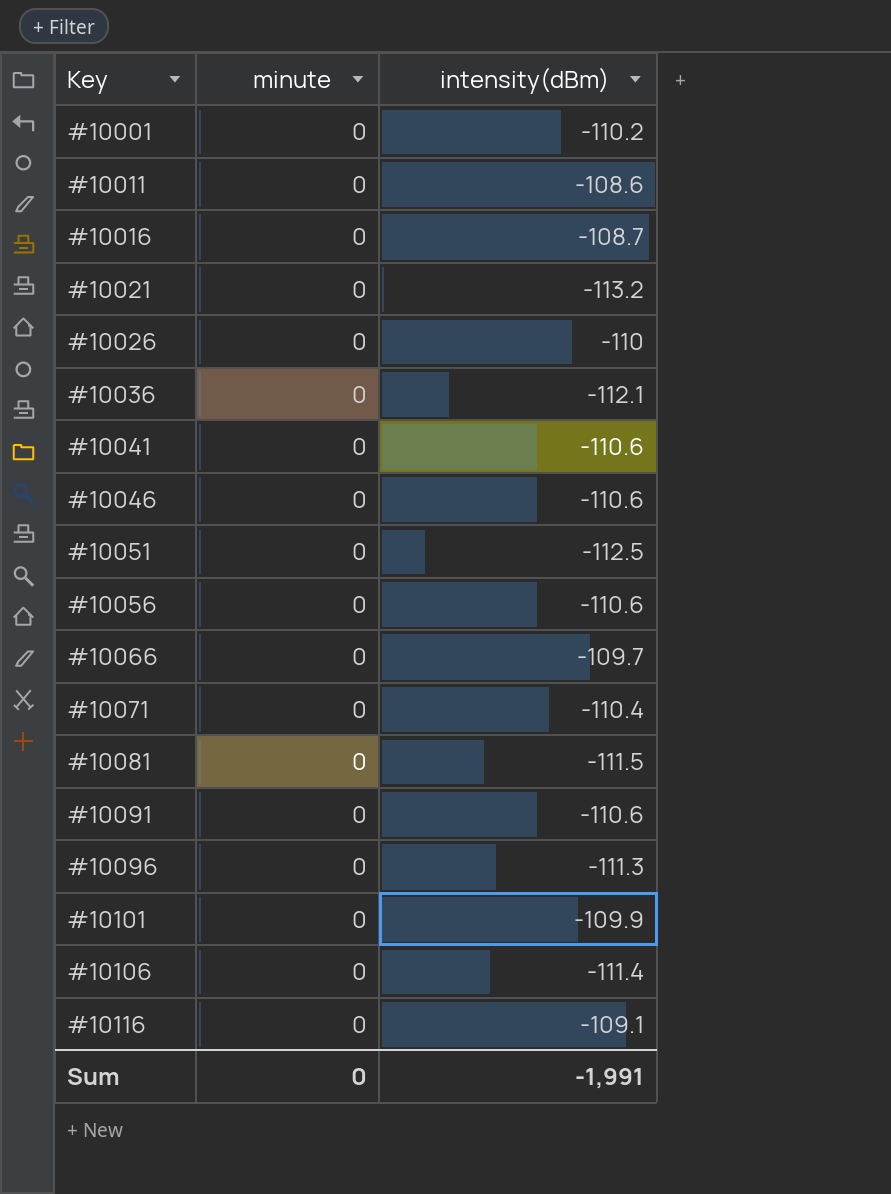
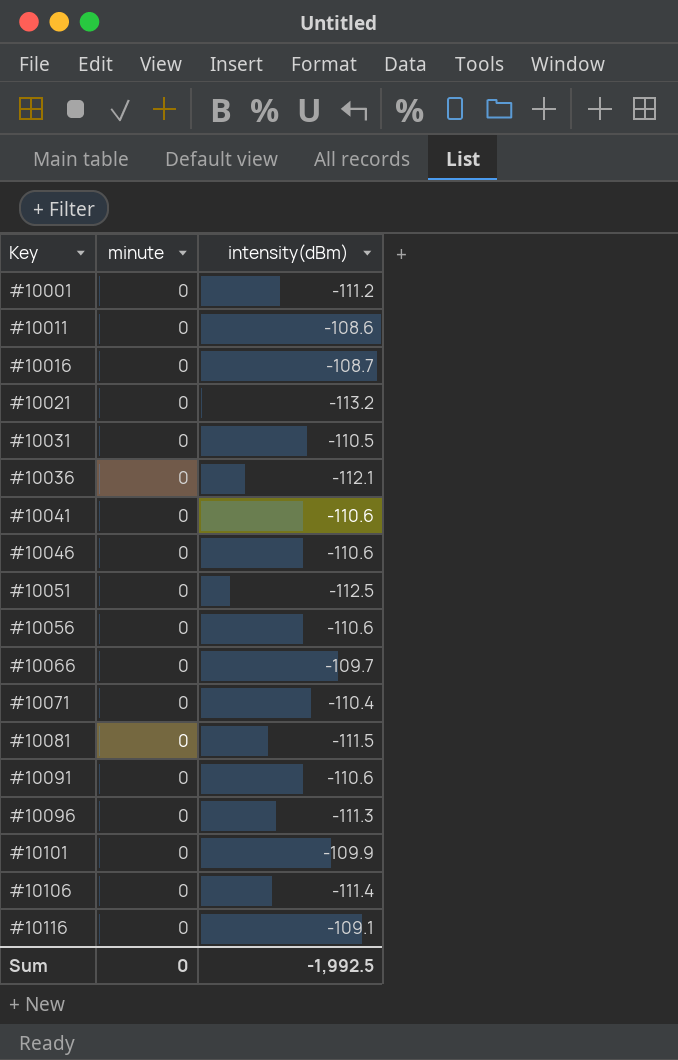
row #10026: 0 | -110 -> none
#10001 | intensity(dBm): -110.2 -> -111.2
row #10031: none -> 0 | -110.5
Sum | intensity(dBm): -1,991 -> -1,992.5

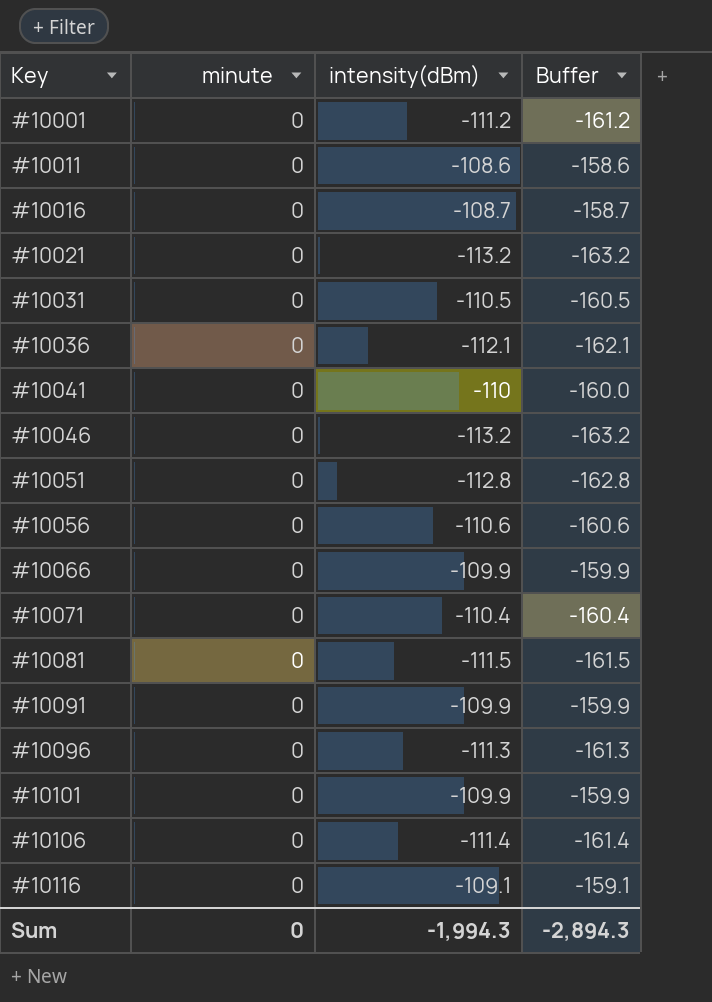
column Buffer | formula: none -> [intensity(dBm)] - 50
#10041 | intensity(dBm): -110.6 -> -110
#10046 | intensity(dBm): -110.6 -> -113.2
#10051 | intensity(dBm): -112.5 -> -112.8
#10066 | intensity(dBm): -109.7 -> -109.9
#10091 | intensity(dBm): -110.6 -> -109.9
Sum | intensity(dBm): -1,992.5 -> -1,994.3

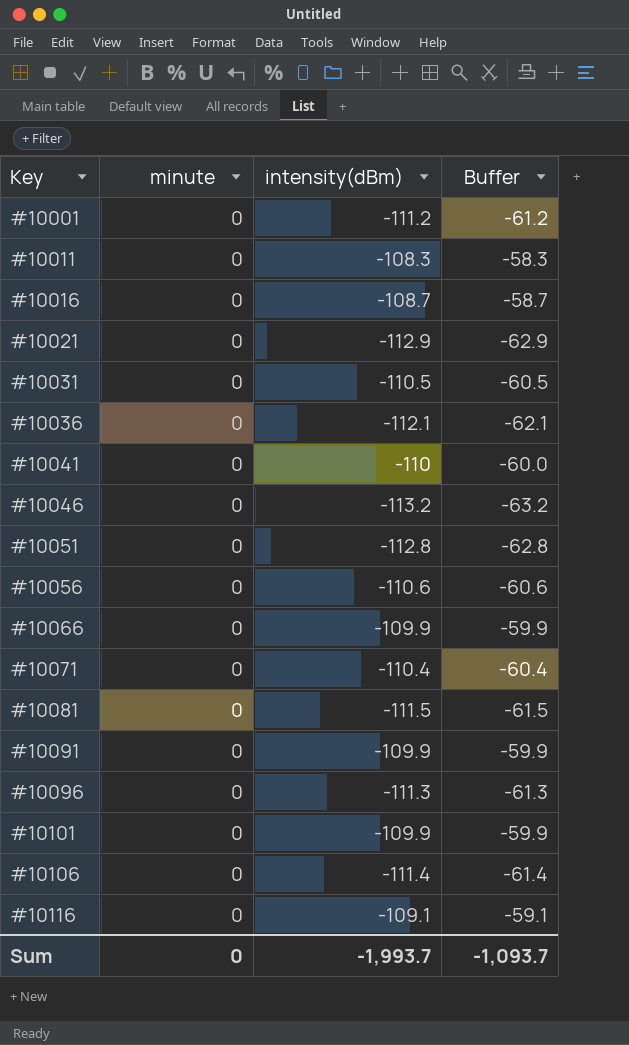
column Buffer | formula: [intensity(dBm)] - 50 -> [intensity(dBm)] + 50
#10011 | intensity(dBm): -108.6 -> -108.3
#10021 | intensity(dBm): -113.2 -> -112.9
Sum | intensity(dBm): -1,994.3 -> -1,993.7
Sum | Buffer: -2,894.3 -> -1,093.7

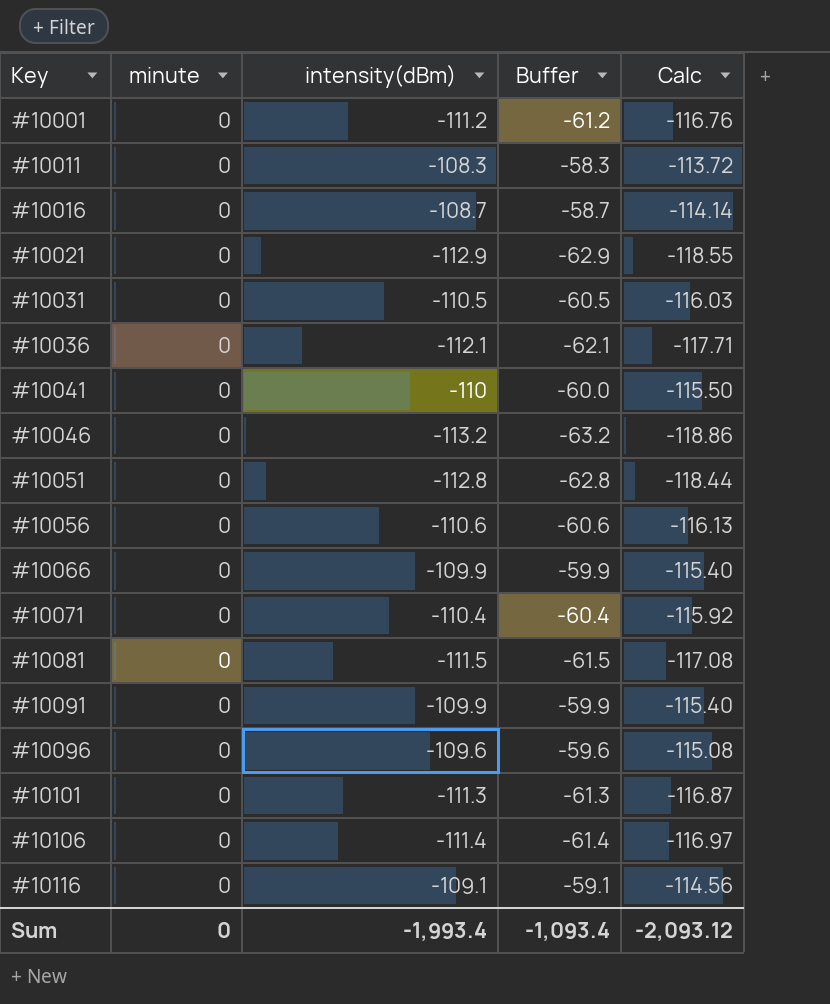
column Calc | formula: none -> [intensity(dBm)] * 1.05
#10096 | intensity(dBm): -111.3 -> -109.6
#10096 | Buffer: -61.3 -> -59.6
#10101 | intensity(dBm): -109.9 -> -111.3
#10101 | Buffer: -59.9 -> -61.3
Sum | intensity(dBm): -1,993.7 -> -1,993.4
Sum | Buffer: -1,093.7 -> -1,093.4

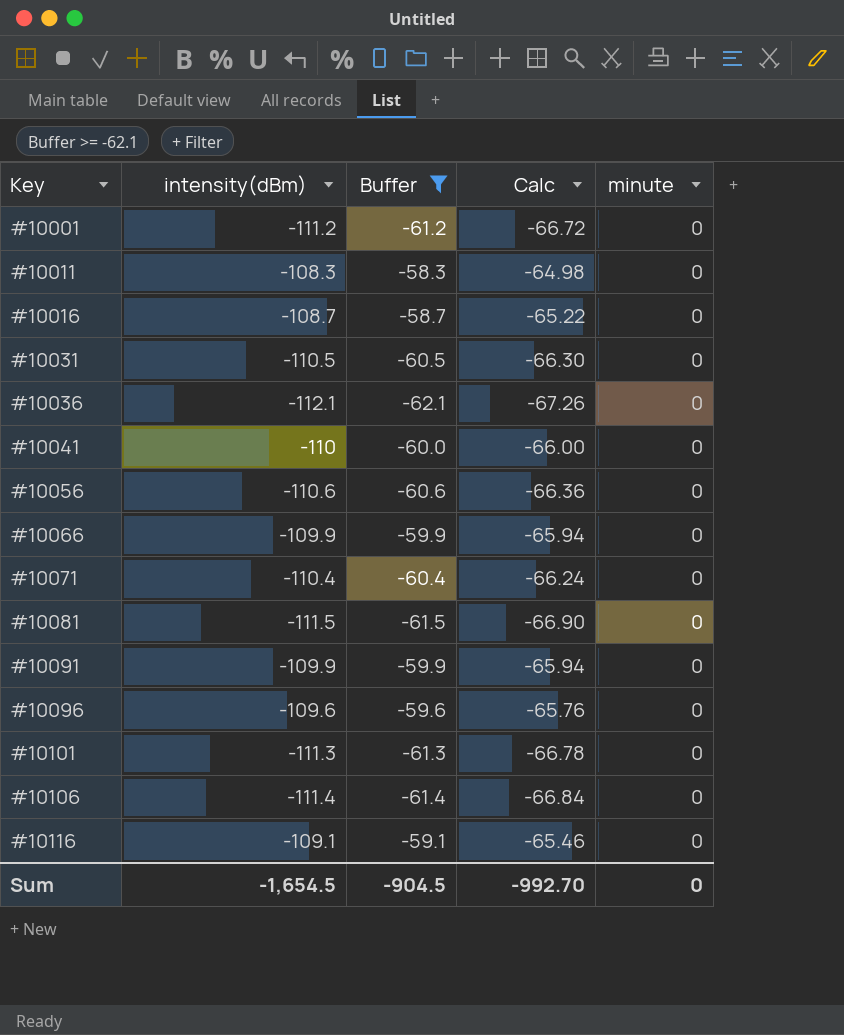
filter: none -> Buffer >= -62.1
column Calc | formula: [intensity(dBm)] * 1.05 -> [intensity(dBm)] * 0.6
column minute | position: 2 -> 5
Sum | intensity(dBm): -1,993.4 -> -1,654.5
Sum | Buffer: -1,093.4 -> -904.5
Sum | Calc: -2,093.12 -> -992.70

